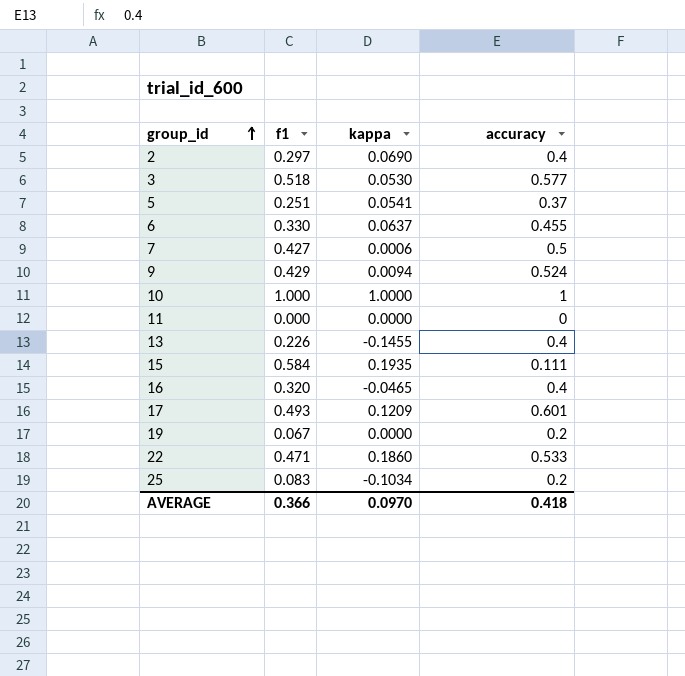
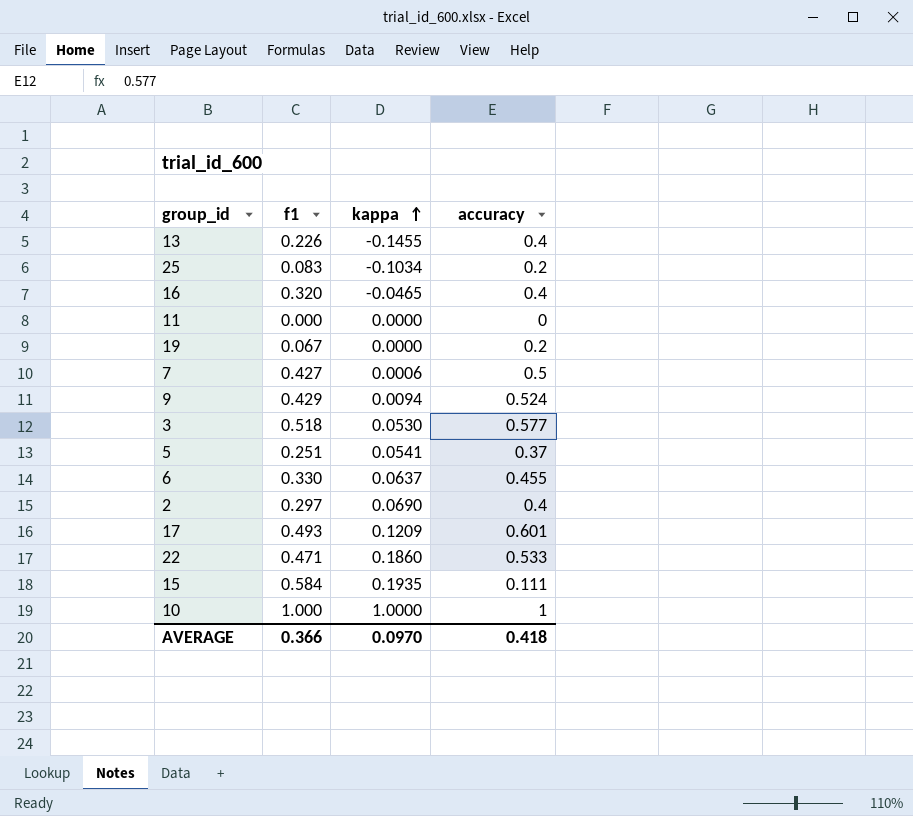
row order: group_id ascending -> kappa ascending

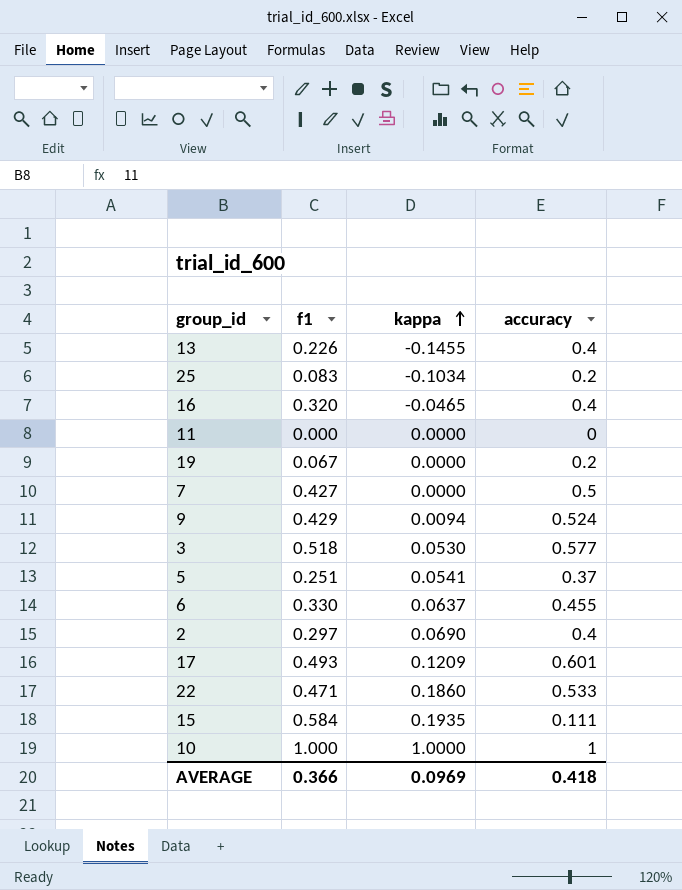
7 | kappa: 0.0006 -> 0.0000
AVERAGE | kappa: 0.0970 -> 0.0969

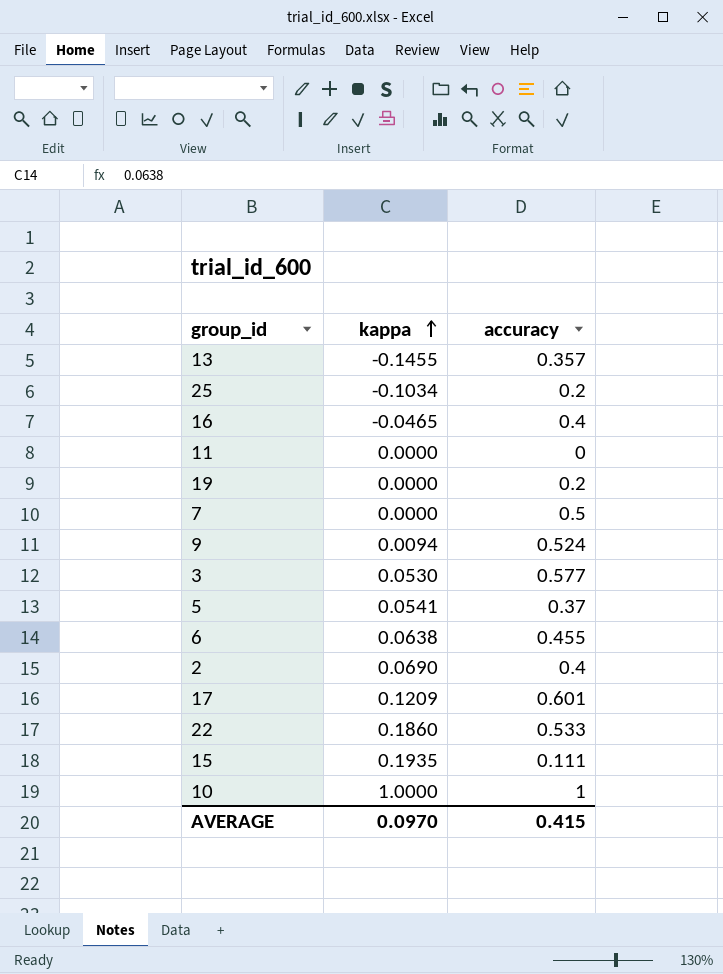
column f1 | position: 2 -> none
13 | accuracy: 0.4 -> 0.357
6 | kappa: 0.0637 -> 0.0638
AVERAGE | kappa: 0.0969 -> 0.0970
AVERAGE | accuracy: 0.418 -> 0.415

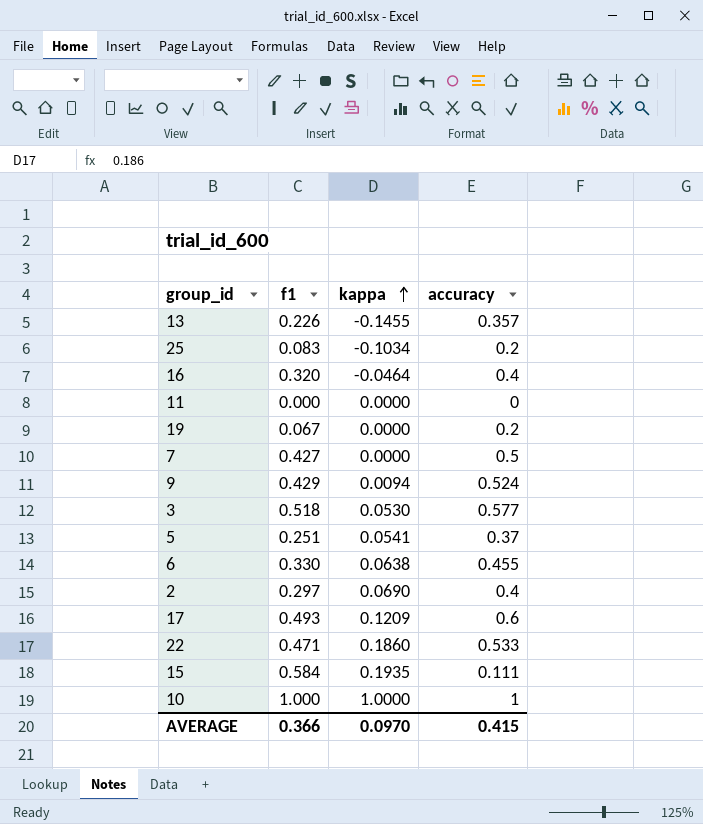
column f1 | position: none -> 2
16 | kappa: -0.0465 -> -0.0464
17 | accuracy: 0.601 -> 0.6

